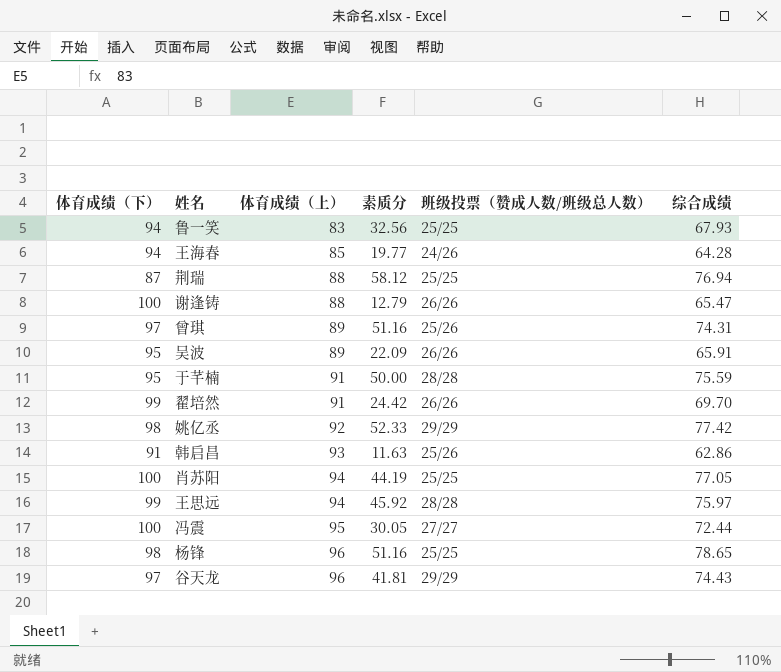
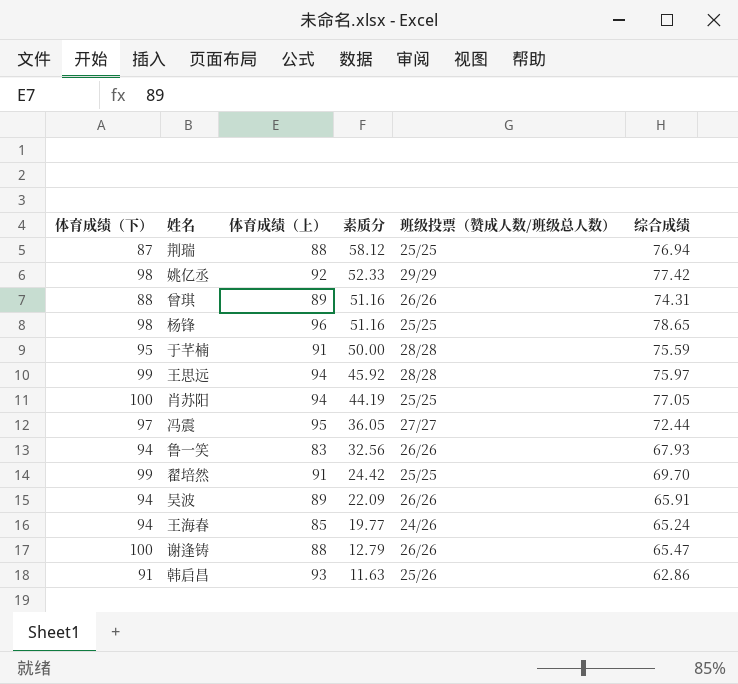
row order: 体育成绩（上） ascending -> 素质分 descending
row 谷天龙: 97 | 96 | 41.81 | 29/29 | 74.43 -> none
曾琪 | 体育成绩（下）: 97 -> 88
曾琪 | 班级投票（赞成人数/班级总人数）: 25/26 -> 26/26
冯震 | 体育成绩（下）: 100 -> 97
冯震 | 素质分: 30.05 -> 36.05
鲁一笑 | 班级投票（赞成人数/班级总人数）: 25/25 -> 26/26
翟培然 | 班级投票（赞成人数/班级总人数）: 26/26 -> 25/25
吴波 | 体育成绩（下）: 95 -> 94
王海春 | 综合成绩: 64.28 -> 65.24

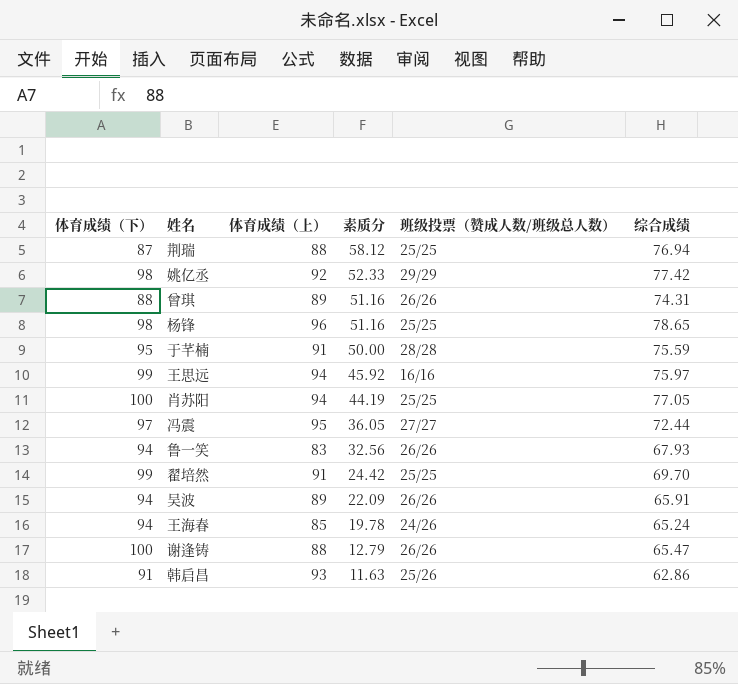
王思远 | 班级投票（赞成人数/班级总人数）: 28/28 -> 16/16
王海春 | 素质分: 19.77 -> 19.78

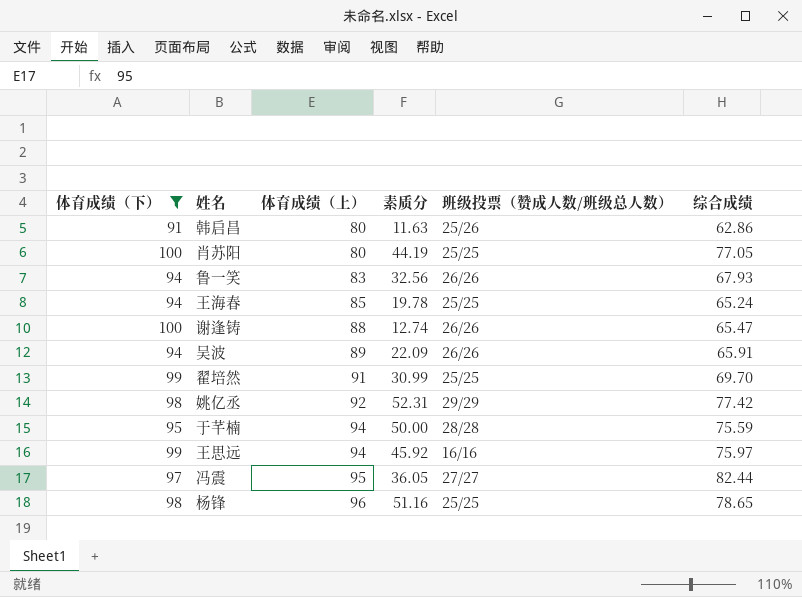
filter: none -> 体育成绩（下） >= 91
row order: 素质分 descending -> 体育成绩（上） ascending
韩启昌 | 体育成绩（上）: 93 -> 80
肖苏阳 | 体育成绩（上）: 94 -> 80
王海春 | 班级投票（赞成人数/班级总人数）: 24/26 -> 25/25
谢逢铸 | 素质分: 12.79 -> 12.74
翟培然 | 素质分: 24.42 -> 30.99
姚亿丞 | 素质分: 52.33 -> 52.31
于芊楠 | 体育成绩（上）: 91 -> 94
冯震 | 综合成绩: 72.44 -> 82.44

